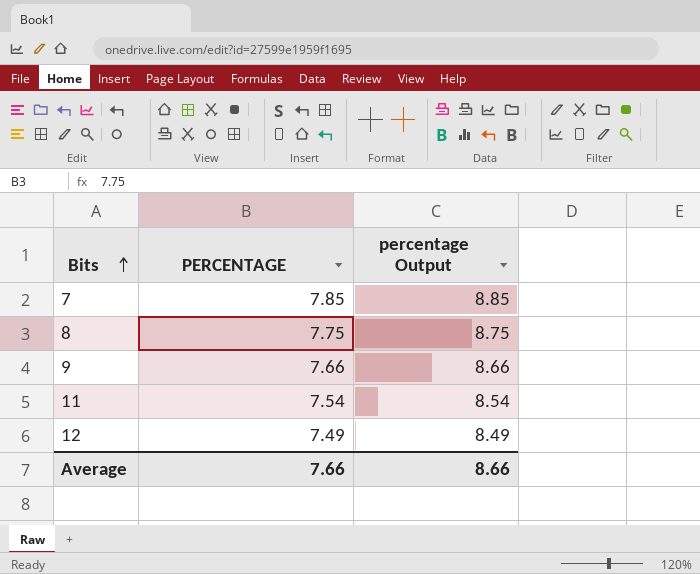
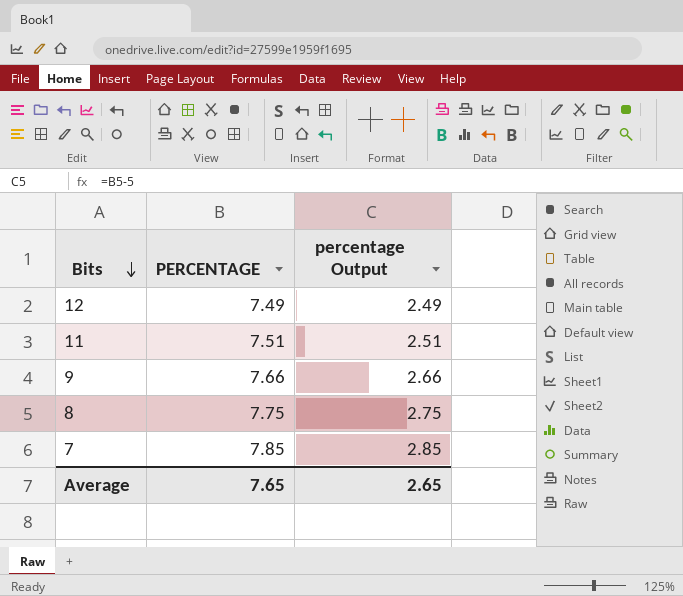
row order: Bits ascending -> Bits descending
column percentage Output | formula: [PERCENTAGE] + 1 -> [PERCENTAGE] - 5
11 | PERCENTAGE: 7.54 -> 7.51
Average | PERCENTAGE: 7.66 -> 7.65
Average | percentage Output: 8.66 -> 2.65

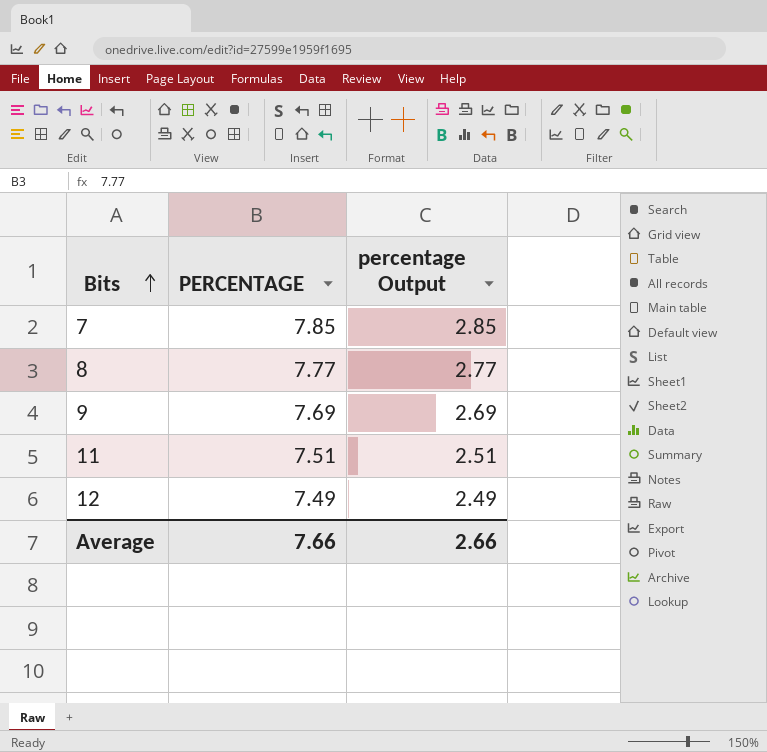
row order: Bits descending -> Bits ascending
8 | PERCENTAGE: 7.75 -> 7.77
8 | percentage Output: 2.75 -> 2.77
9 | PERCENTAGE: 7.66 -> 7.69
9 | percentage Output: 2.66 -> 2.69
Average | PERCENTAGE: 7.65 -> 7.66
Average | percentage Output: 2.65 -> 2.66

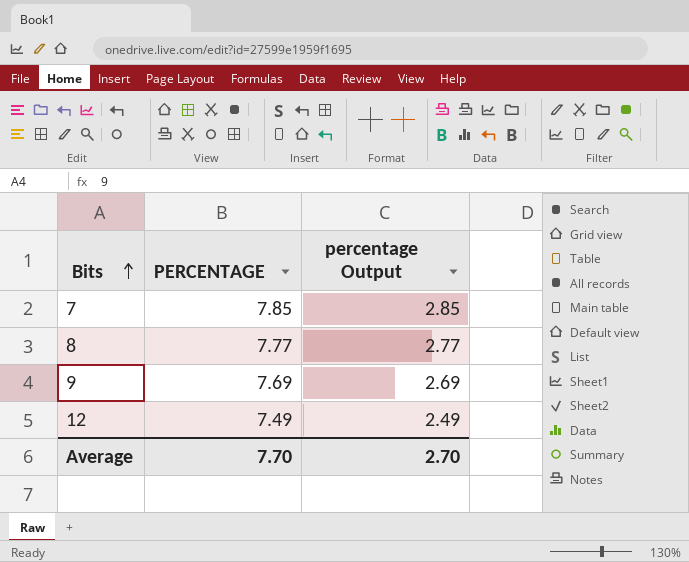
row 11: 7.51 | 2.51 -> none
Average | PERCENTAGE: 7.66 -> 7.70
Average | percentage Output: 2.66 -> 2.70

